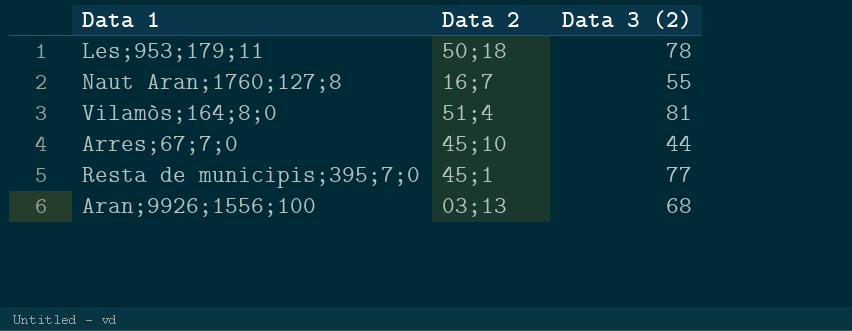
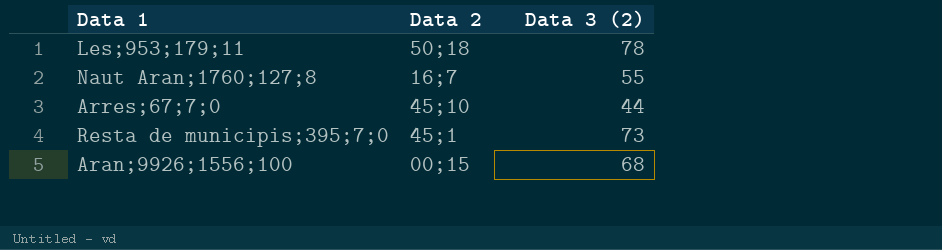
row Vilamòs;164;8;0: 51;4 | 81 -> none
Resta de municipis;395;7;0 | Data 3 (2): 77 -> 73
Aran;9926;1556;100 | Data 2: 03;13 -> 00;15

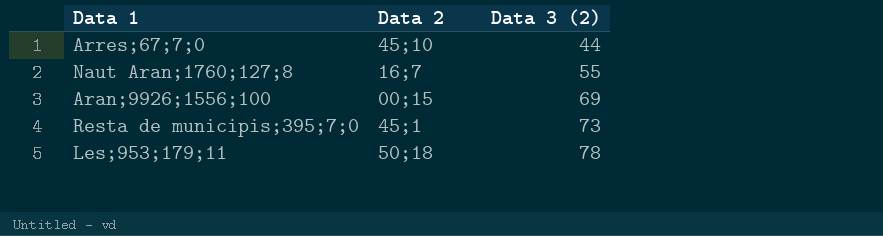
row order: none -> Data 3 (2) ascending
Aran;9926;1556;100 | Data 3 (2): 68 -> 69

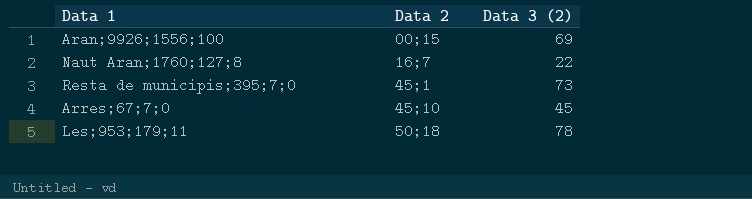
row order: Data 3 (2) ascending -> Data 2 ascending
Naut Aran;1760;127;8 | Data 3 (2): 55 -> 22
Arres;67;7;0 | Data 3 (2): 44 -> 45

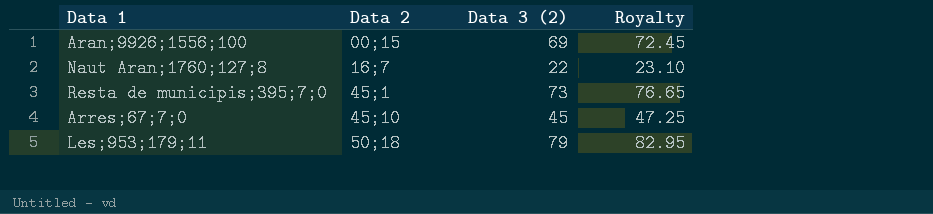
column Royalty | formula: none -> [Data 3 (2)] * 1.05
Les;953;179;11 | Data 3 (2): 78 -> 79

